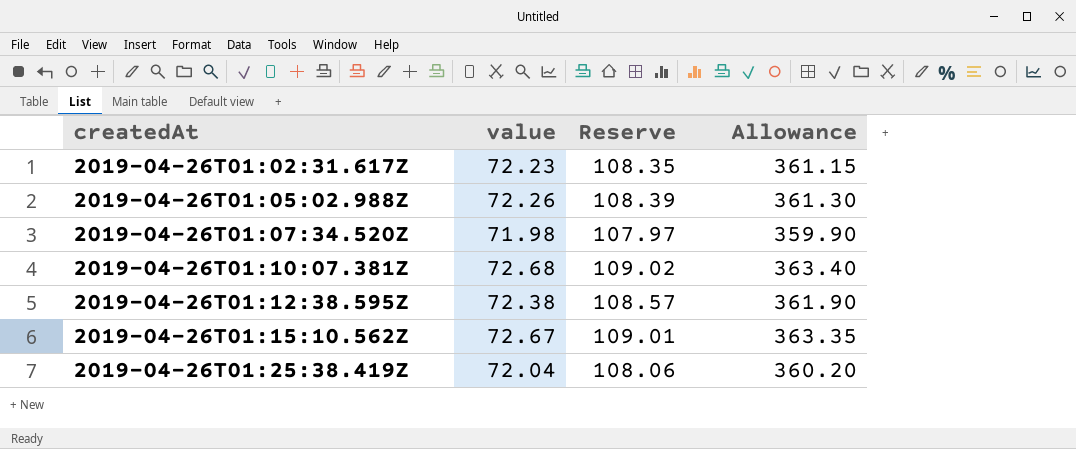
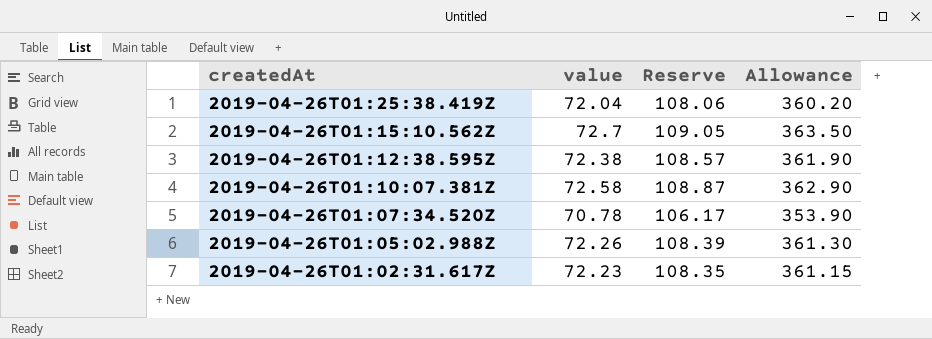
row order: createdAt ascending -> createdAt descending
2019-04-26T01:15:10.562Z | value: 72.67 -> 72.7
2019-04-26T01:15:10.562Z | Reserve: 109.01 -> 109.05
2019-04-26T01:15:10.562Z | Allowance: 363.35 -> 363.50
2019-04-26T01:10:07.381Z | value: 72.68 -> 72.58
2019-04-26T01:10:07.381Z | Reserve: 109.02 -> 108.87
2019-04-26T01:10:07.381Z | Allowance: 363.40 -> 362.90
2019-04-26T01:07:34.520Z | value: 71.98 -> 70.78
2019-04-26T01:07:34.520Z | Reserve: 107.97 -> 106.17
2019-04-26T01:07:34.520Z | Allowance: 359.90 -> 353.90

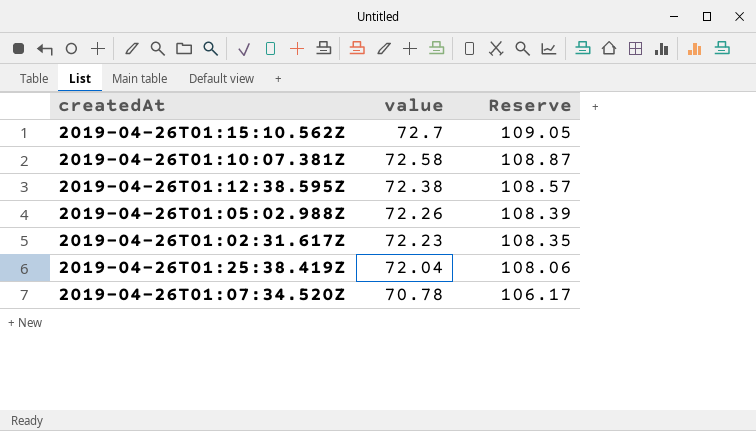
row order: createdAt descending -> value descending
column Allowance | formula: [value] * 5 -> none

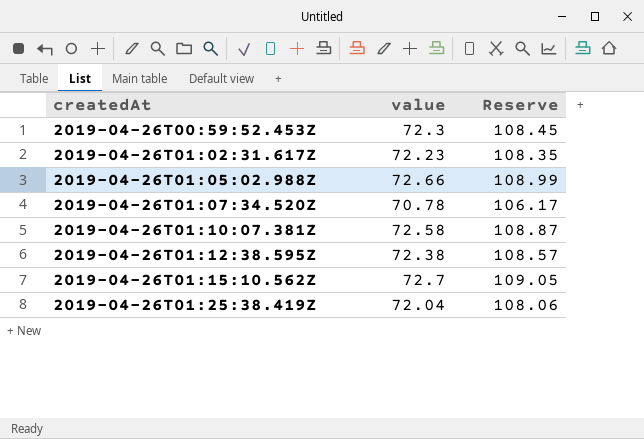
row order: value descending -> createdAt ascending
row 2019-04-26T00:59:52.453Z: none -> 72.3 | 108.45
2019-04-26T01:05:02.988Z | value: 72.26 -> 72.66
2019-04-26T01:05:02.988Z | Reserve: 108.39 -> 108.99

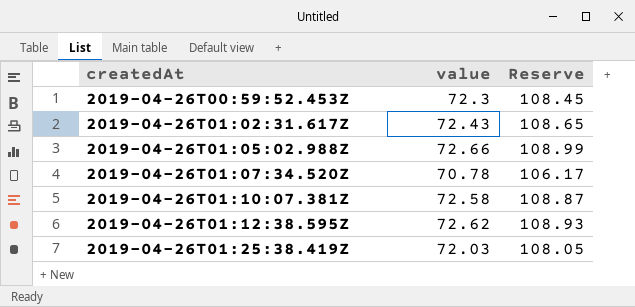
row 2019-04-26T01:15:10.562Z: 72.7 | 109.05 -> none
2019-04-26T01:02:31.617Z | value: 72.23 -> 72.43
2019-04-26T01:02:31.617Z | Reserve: 108.35 -> 108.65
2019-04-26T01:12:38.595Z | value: 72.38 -> 72.62
2019-04-26T01:12:38.595Z | Reserve: 108.57 -> 108.93
2019-04-26T01:25:38.419Z | value: 72.04 -> 72.03
2019-04-26T01:25:38.419Z | Reserve: 108.06 -> 108.05

